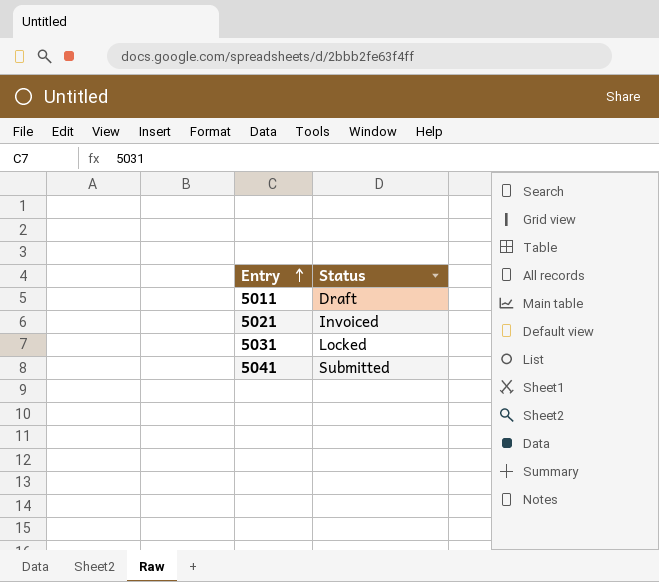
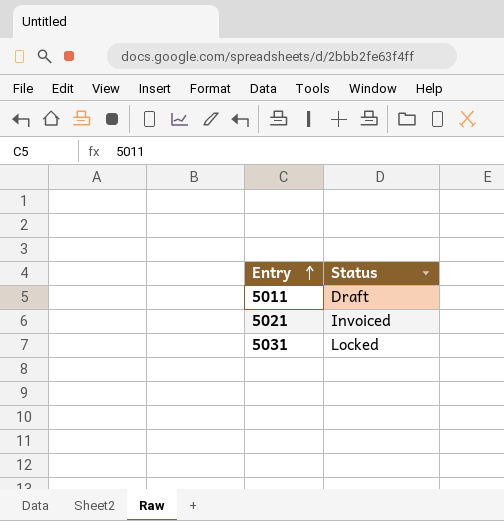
row 5041: Submitted -> none

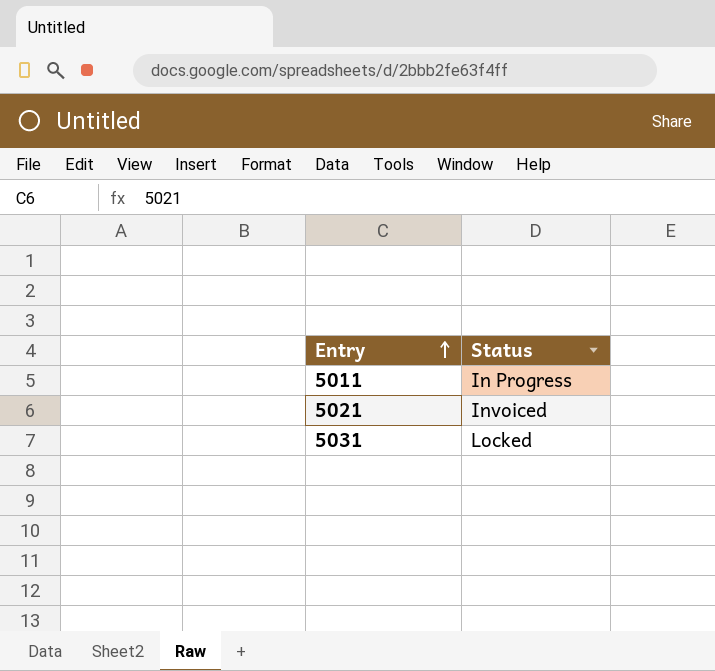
5011 | Status: Draft -> In Progress

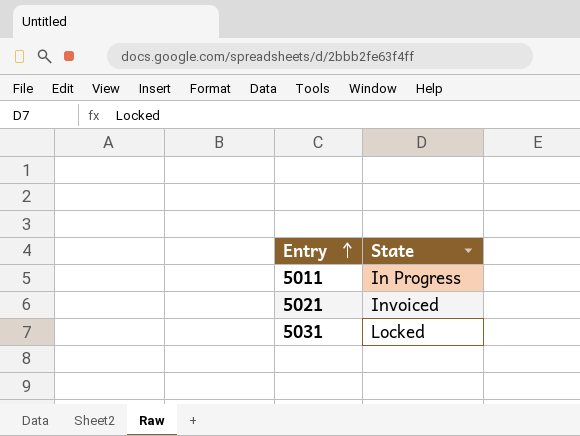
column name: Status -> State

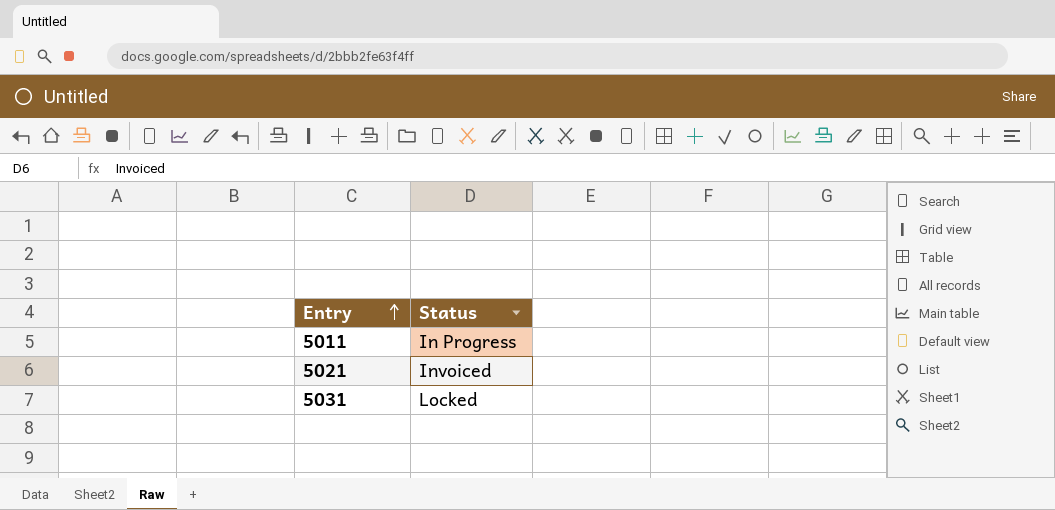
column name: State -> Status

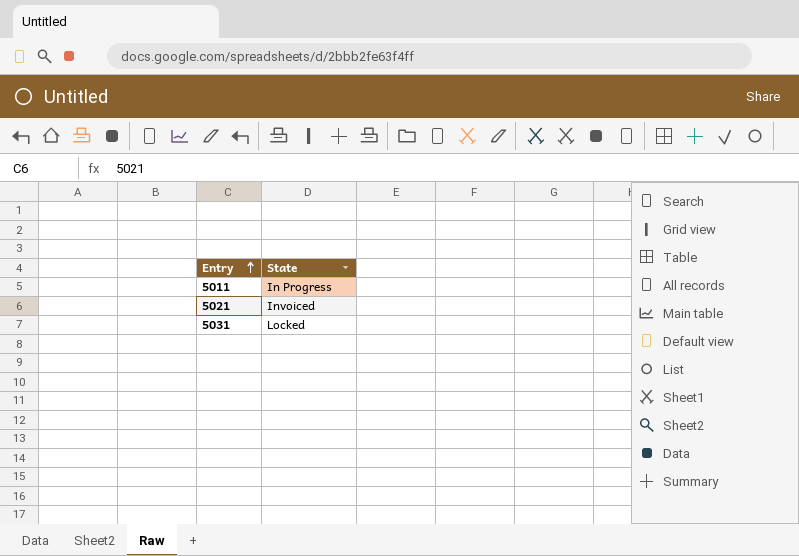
column name: Status -> State

